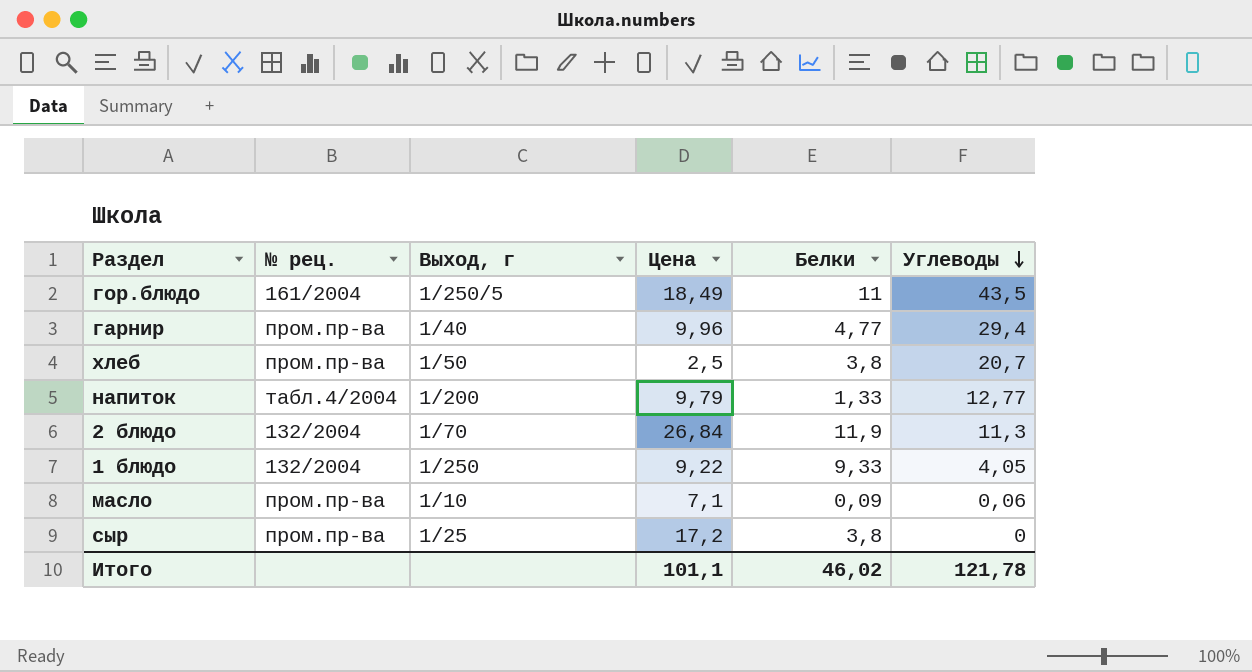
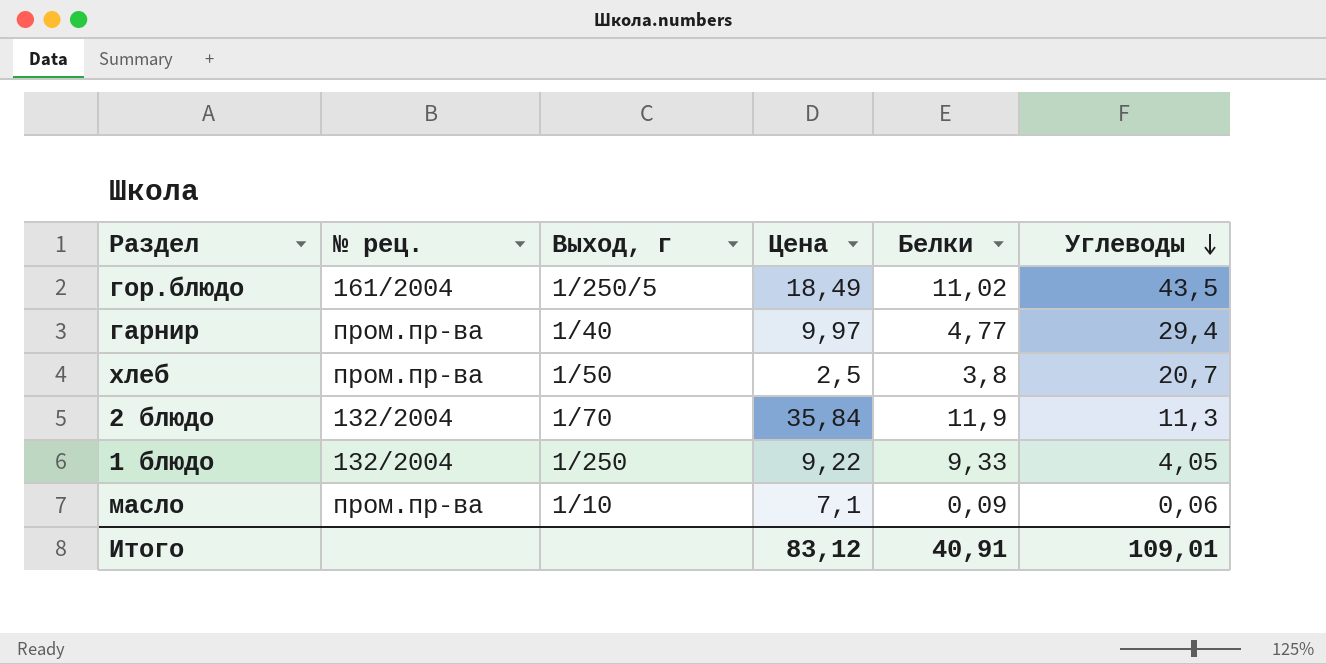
row напиток: табл.4/2004 | 1/200 | 9,79 | 1,33 | 12,77 -> none
row сыр: пром.пр-ва | 1/25 | 17,2 | 3,8 | 0 -> none
гор.блюдо | Белки: 11 -> 11,02
гарнир | Цена: 9,96 -> 9,97
2 блюдо | Цена: 26,84 -> 35,84
Итого | Цена: 101,1 -> 83,12
Итого | Белки: 46,02 -> 40,91
Итого | Углеводы: 121,78 -> 109,01

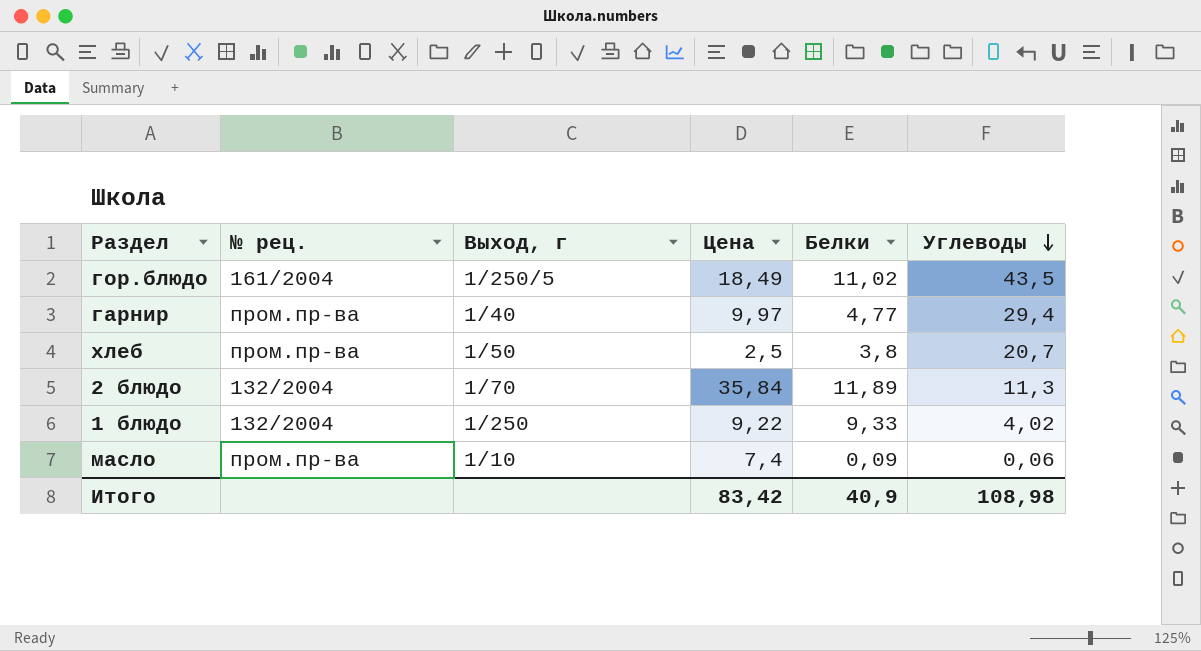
2 блюдо | Белки: 11,9 -> 11,89
1 блюдо | Углеводы: 4,05 -> 4,02
масло | Цена: 7,1 -> 7,4
Итого | Цена: 83,12 -> 83,42
Итого | Белки: 40,91 -> 40,9
Итого | Углеводы: 109,01 -> 108,98

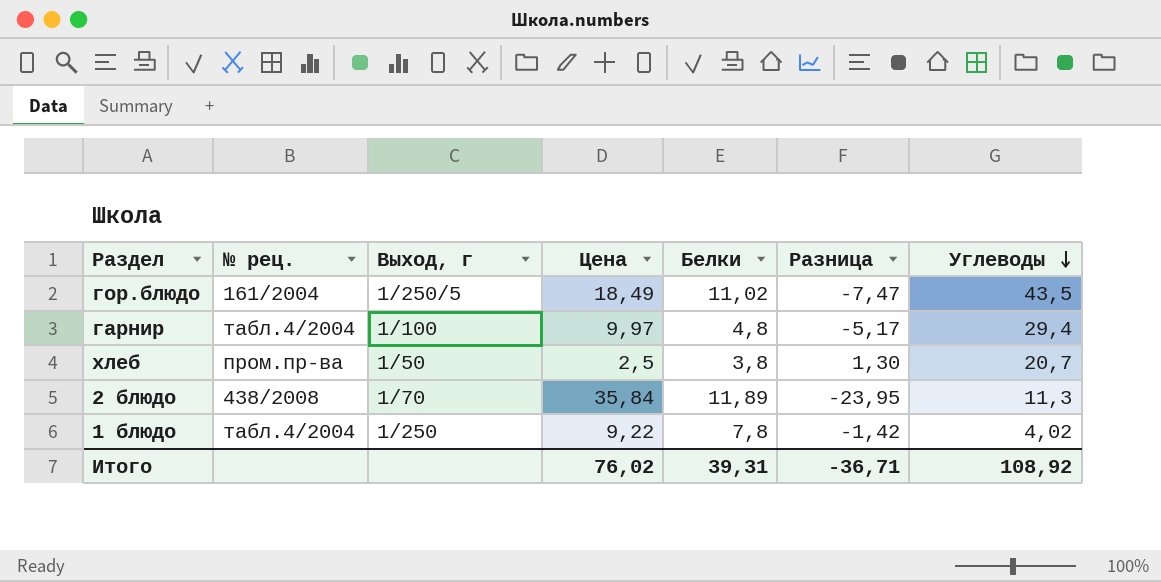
column Разница | formula: none -> [Белки] - [Цена]
row масло: пром.пр-ва | 1/10 | 7,4 | 0,09 | 0,06 -> none
гарнир | № рец.: пром.пр-ва -> табл.4/2004
гарнир | Выход, г: 1/40 -> 1/100
гарнир | Белки: 4,77 -> 4,8
2 блюдо | № рец.: 132/2004 -> 438/2008
1 блюдо | № рец.: 132/2004 -> табл.4/2004
1 блюдо | Белки: 9,33 -> 7,8
Итого | Цена: 83,42 -> 76,02
Итого | Белки: 40,9 -> 39,31
Итого | Углеводы: 108,98 -> 108,92

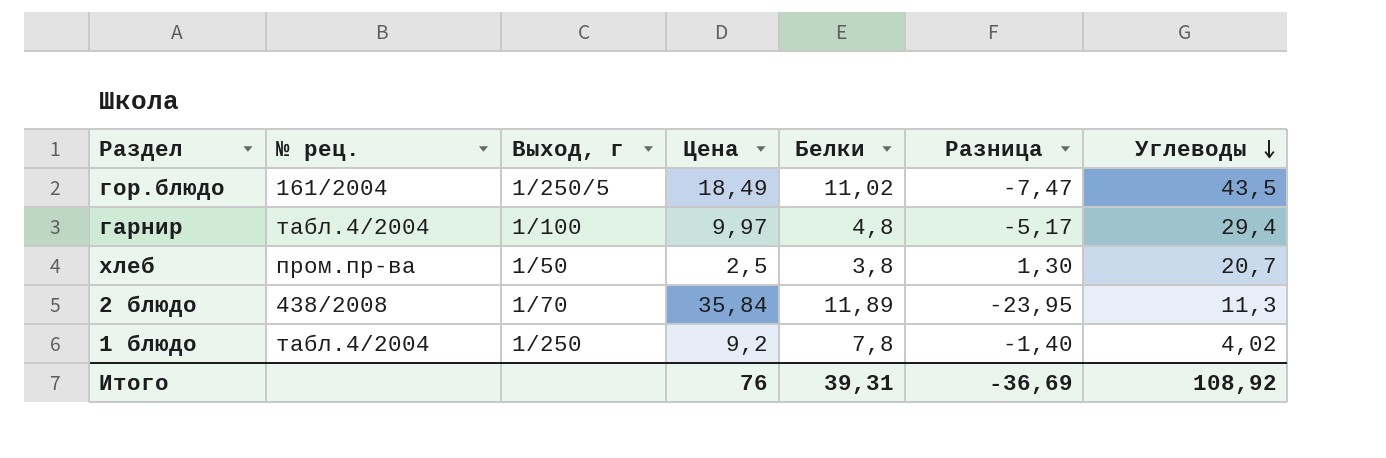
1 блюдо | Цена: 9,22 -> 9,2
1 блюдо | Разница: -1,42 -> -1,40
Итого | Цена: 76,02 -> 76
Итого | Разница: -36,71 -> -36,69

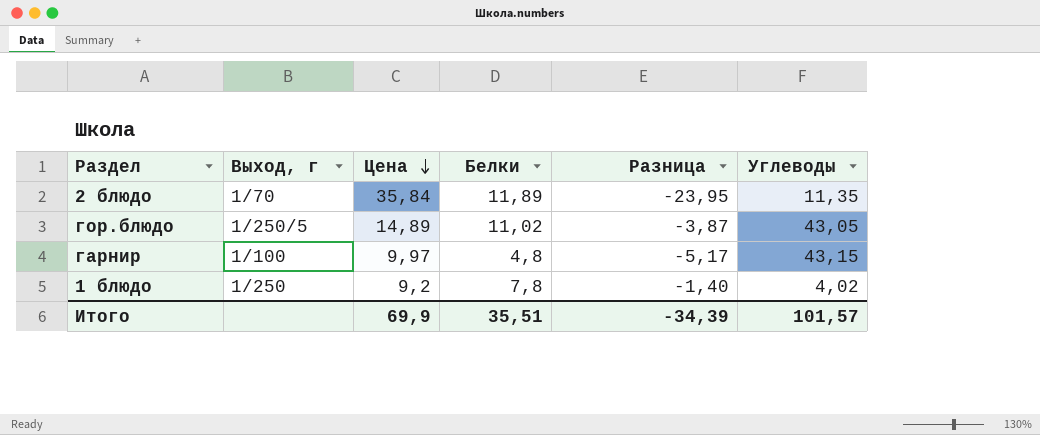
row order: Углеводы descending -> Цена descending
column № рец. | position: 2 -> none
row хлеб: пром.пр-ва | 1/50 | 2,5 | 3,8 | 1,30 | 20,7 -> none
2 блюдо | Углеводы: 11,3 -> 11,35
гор.блюдо | Цена: 18,49 -> 14,89
гор.блюдо | Разница: -7,47 -> -3,87
гор.блюдо | Углеводы: 43,5 -> 43,05
гарнир | Углеводы: 29,4 -> 43,15
Итого | Цена: 76 -> 69,9
Итого | Белки: 39,31 -> 35,51
Итого | Разница: -36,69 -> -34,39
Итого | Углеводы: 108,92 -> 101,57

